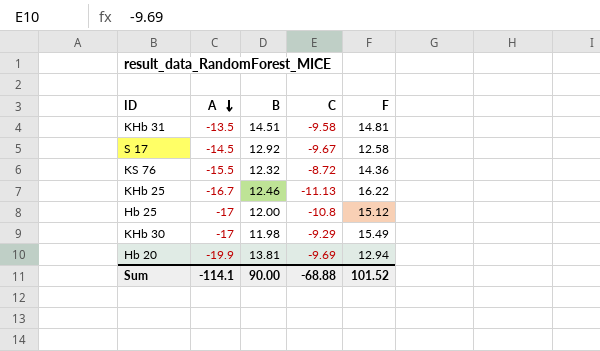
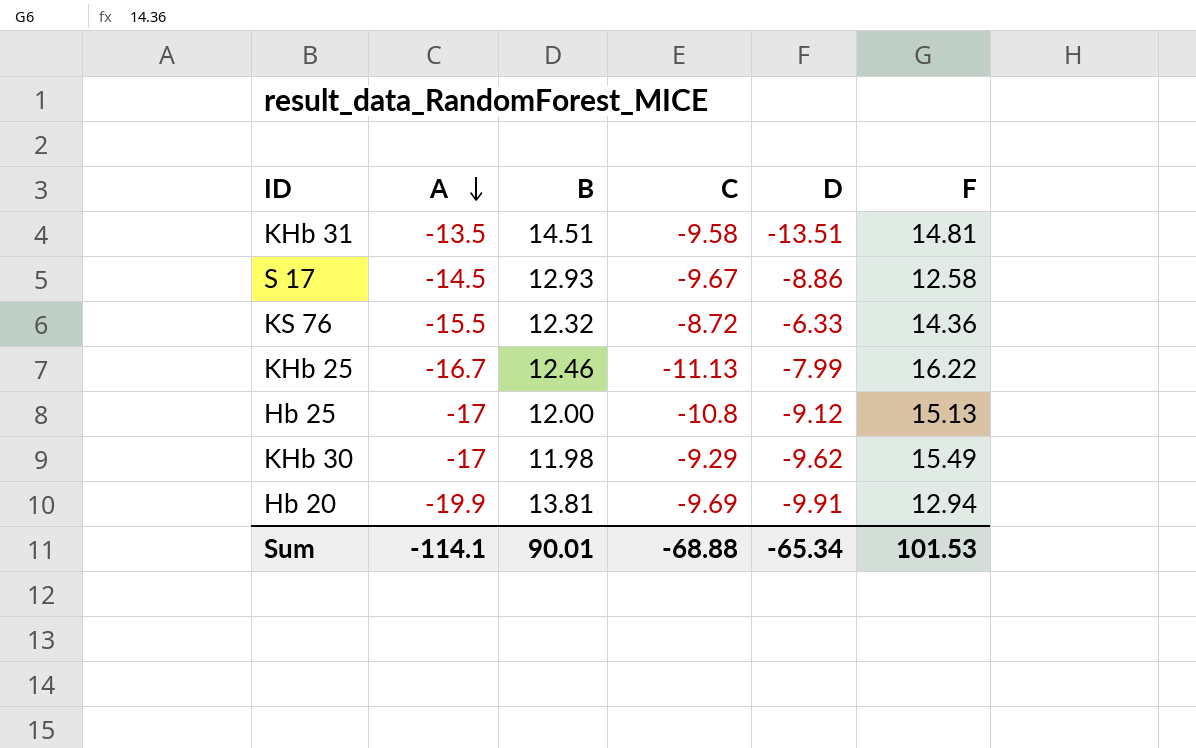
column D | position: none -> 5
S 17 | B: 12.92 -> 12.93
Hb 25 | F: 15.12 -> 15.13
Sum | B: 90.00 -> 90.01
Sum | F: 101.52 -> 101.53

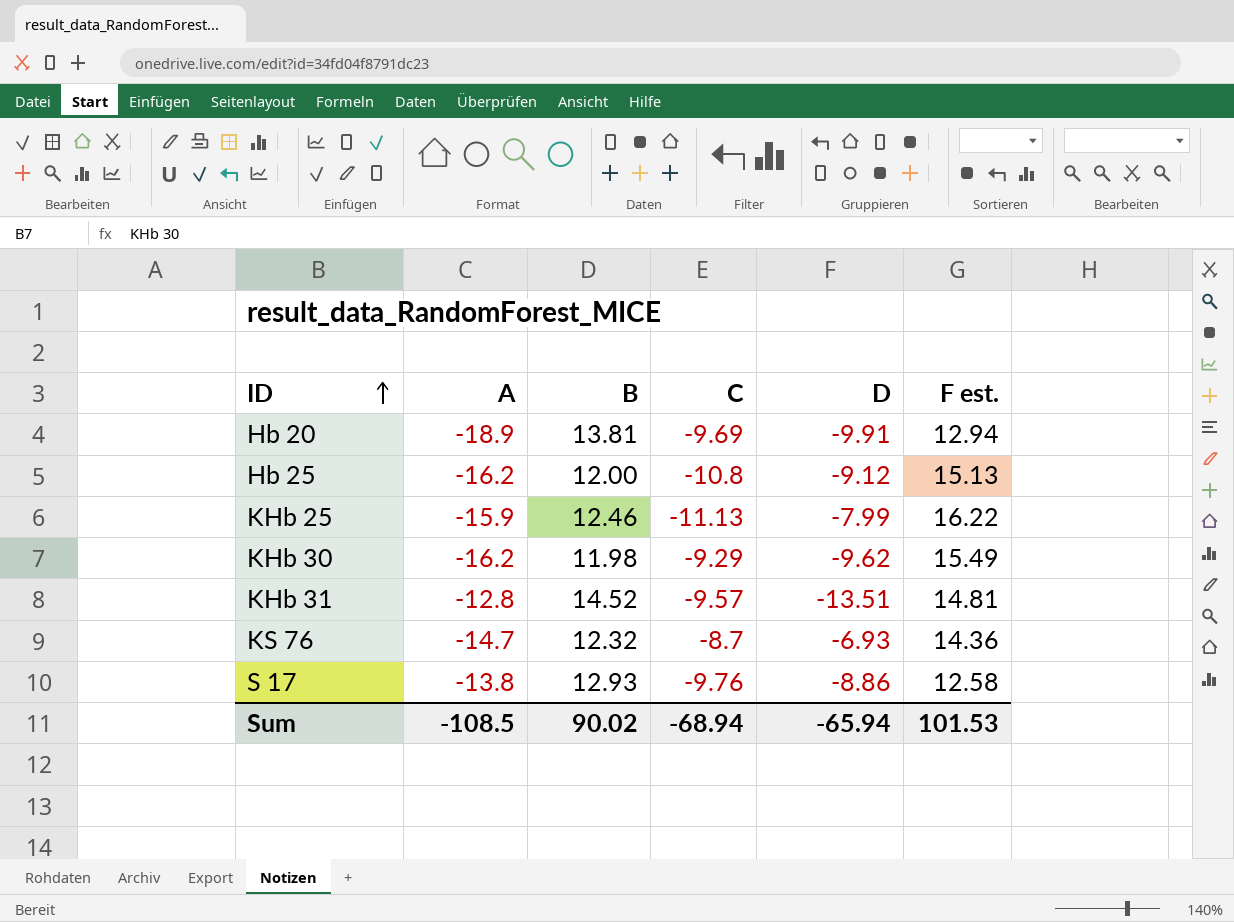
row order: A descending -> ID ascending
column name: F -> F est.
Hb 20 | A: -19.9 -> -18.9
Hb 25 | A: -17 -> -16.2
KHb 25 | A: -16.7 -> -15.9
KHb 30 | A: -17 -> -16.2
KHb 31 | A: -13.5 -> -12.8
KHb 31 | B: 14.51 -> 14.52
KHb 31 | C: -9.58 -> -9.57
KS 76 | A: -15.5 -> -14.7
KS 76 | C: -8.72 -> -8.7
KS 76 | D: -6.33 -> -6.93
S 17 | A: -14.5 -> -13.8
S 17 | C: -9.67 -> -9.76
Sum | A: -114.1 -> -108.5
Sum | B: 90.01 -> 90.02
Sum | C: -68.88 -> -68.94
Sum | D: -65.34 -> -65.94

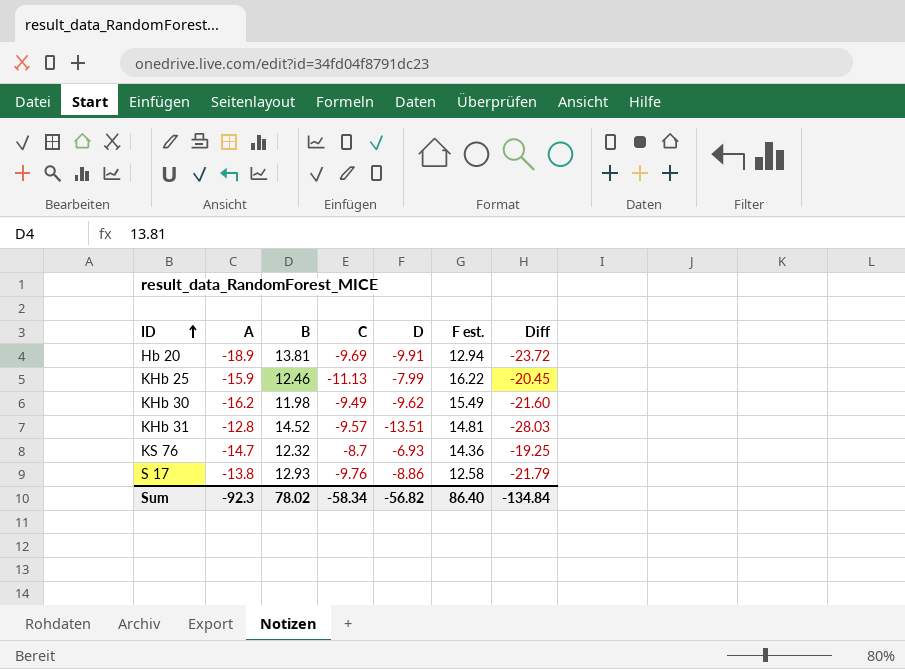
column Diff | formula: none -> [D] - [B]
row Hb 25: -16.2 | 12.00 | -10.8 | -9.12 | 15.13 -> none
KHb 30 | C: -9.29 -> -9.49
Sum | A: -108.5 -> -92.3
Sum | B: 90.02 -> 78.02
Sum | C: -68.94 -> -58.34
Sum | D: -65.94 -> -56.82
Sum | F est.: 101.53 -> 86.40

